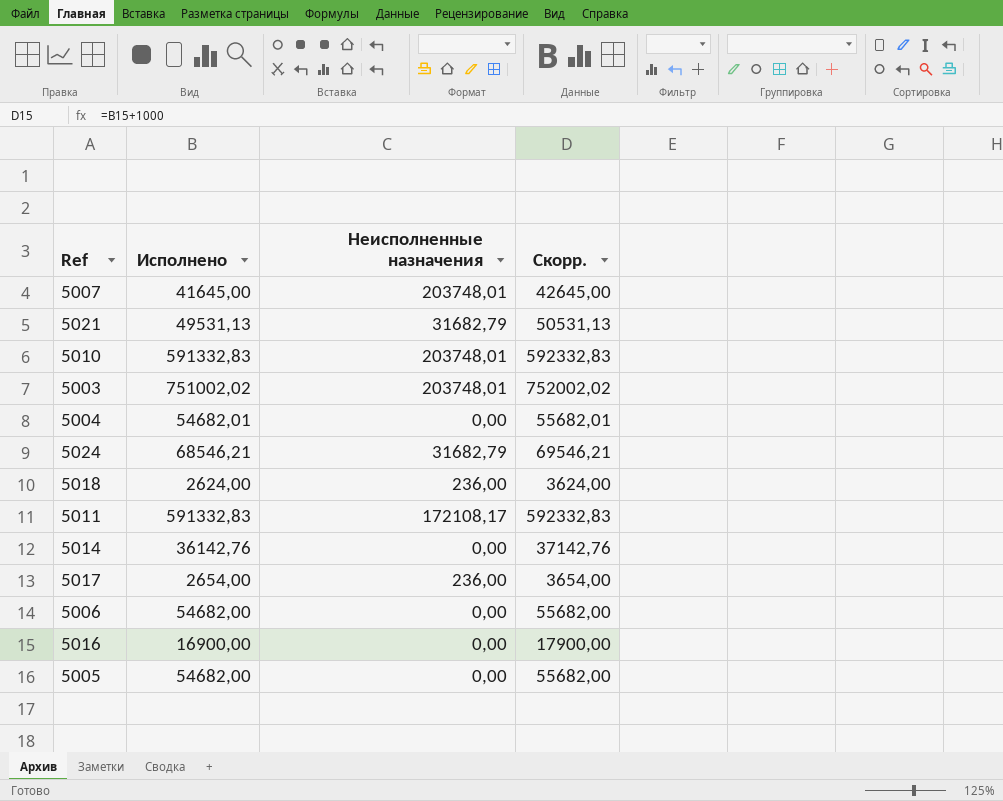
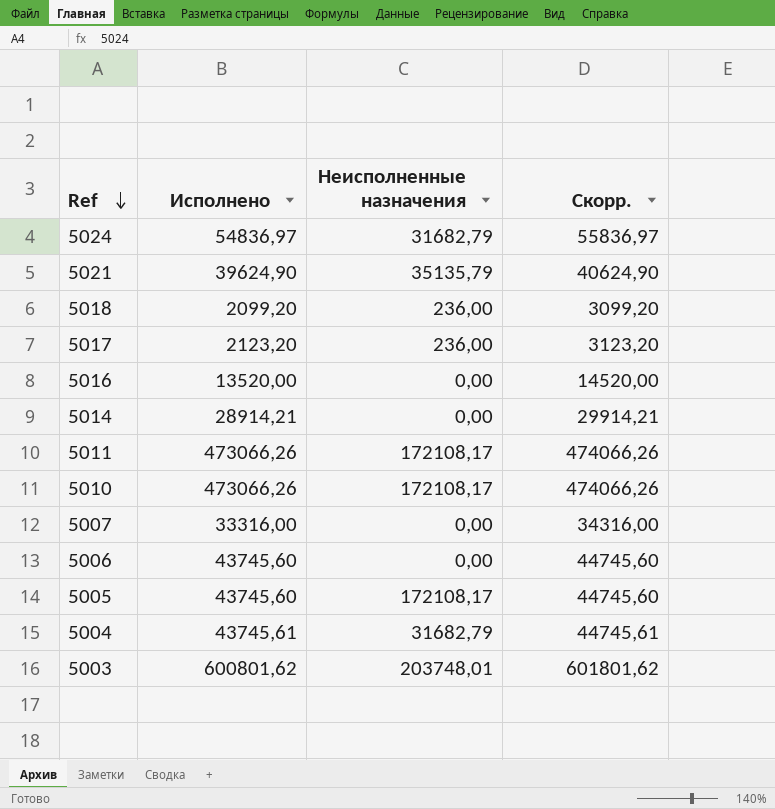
row order: none -> Ref descending
5024 | Исполнено: 68546,21 -> 54836,97
5024 | Скорр.: 69546,21 -> 55836,97
5021 | Исполнено: 49531,13 -> 39624,90
5021 | Неисполненные назначения: 31682,79 -> 35135,79
5021 | Скорр.: 50531,13 -> 40624,90
5018 | Исполнено: 2624,00 -> 2099,20
5018 | Скорр.: 3624,00 -> 3099,20
5017 | Исполнено: 2654,00 -> 2123,20
5017 | Скорр.: 3654,00 -> 3123,20
5016 | Исполнено: 16900,00 -> 13520,00
5016 | Скорр.: 17900,00 -> 14520,00
5014 | Исполнено: 36142,76 -> 28914,21
5014 | Скорр.: 37142,76 -> 29914,21
5011 | Исполнено: 591332,83 -> 473066,26
5011 | Скорр.: 592332,83 -> 474066,26
5010 | Исполнено: 591332,83 -> 473066,26
5010 | Неисполненные назначения: 203748,01 -> 172108,17
5010 | Скорр.: 592332,83 -> 474066,26
5007 | Исполнено: 41645,00 -> 33316,00
5007 | Неисполненные назначения: 203748,01 -> 0,00
5007 | Скорр.: 42645,00 -> 34316,00
5006 | Исполнено: 54682,00 -> 43745,60
5006 | Скорр.: 55682,00 -> 44745,60
5005 | Исполнено: 54682,00 -> 43745,60
5005 | Неисполненные назначения: 0,00 -> 172108,17
5005 | Скорр.: 55682,00 -> 44745,60
5004 | Исполнено: 54682,01 -> 43745,61
5004 | Неисполненные назначения: 0,00 -> 31682,79
5004 | Скорр.: 55682,01 -> 44745,61
5003 | Исполнено: 751002,02 -> 600801,62
5003 | Скорр.: 752002,02 -> 601801,62

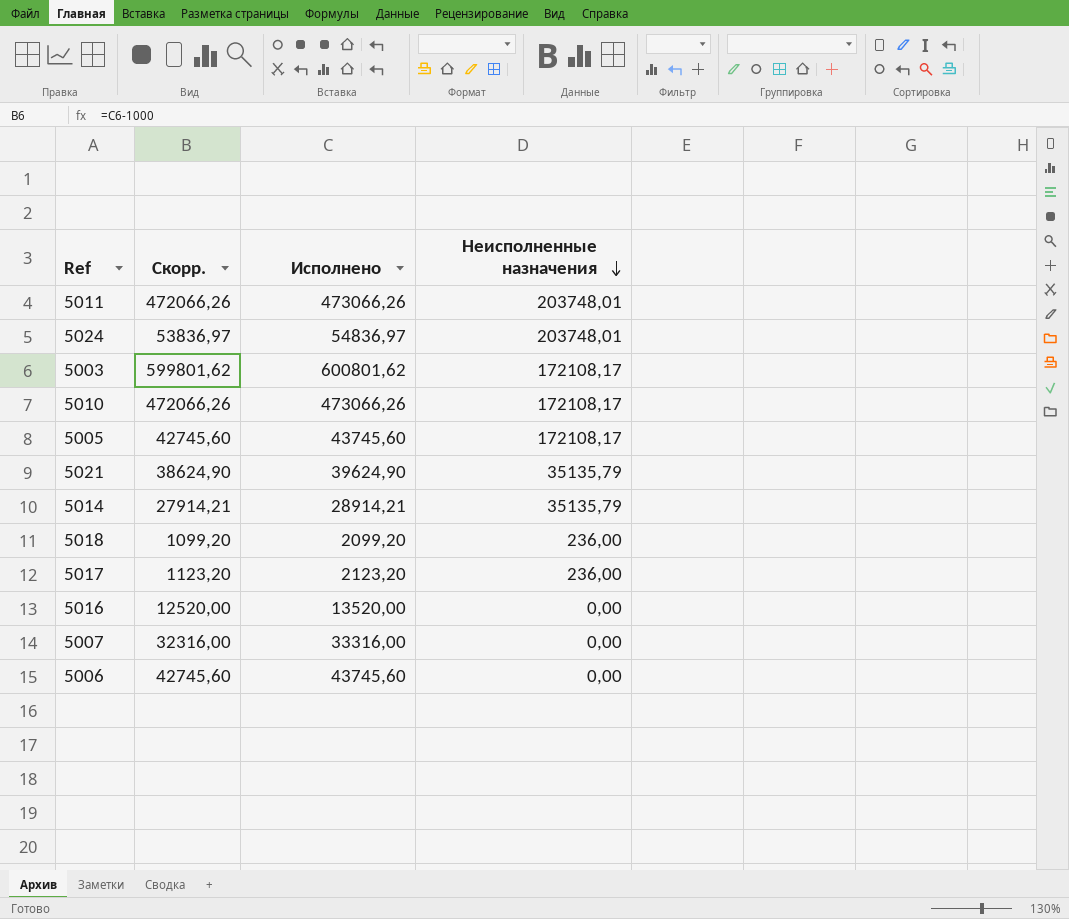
row order: Ref descending -> Неисполненные назначения descending
column Скорр. | formula: [Исполнено] + 1000 -> [Исполнено] - 1000
column Скорр. | position: 4 -> 2
row 5004: 43745,61 | 31682,79 | 44745,61 -> none
5011 | Неисполненные назначения: 172108,17 -> 203748,01
5024 | Неисполненные назначения: 31682,79 -> 203748,01
5003 | Неисполненные назначения: 203748,01 -> 172108,17
5014 | Неисполненные назначения: 0,00 -> 35135,79

